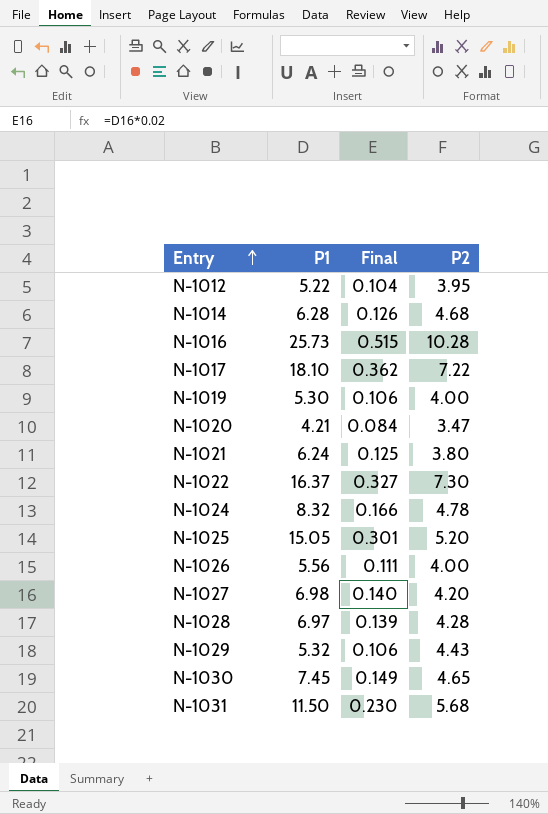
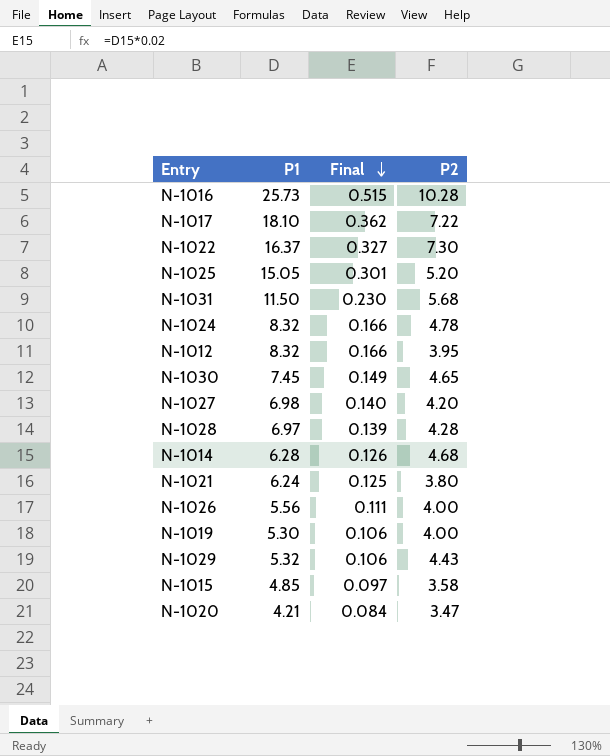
row order: Entry ascending -> Final descending
N-1012 | P1: 5.22 -> 8.32
N-1012 | Final: 0.104 -> 0.166
row N-1015: none -> 4.85 | 0.097 | 3.58

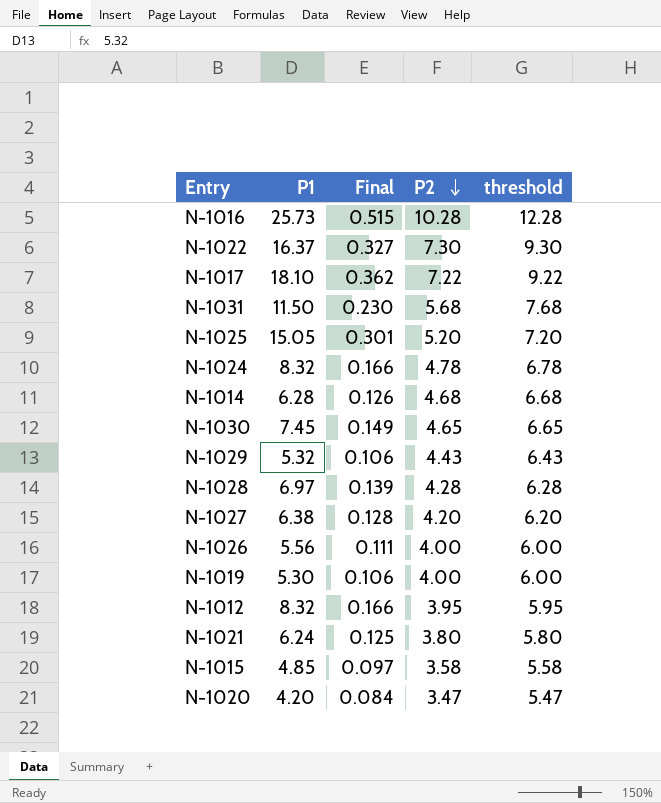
row order: Final descending -> P2 descending
column threshold | formula: none -> [P2] + 2
N-1027 | P1: 6.98 -> 6.38
N-1027 | Final: 0.140 -> 0.128
N-1020 | P1: 4.21 -> 4.20

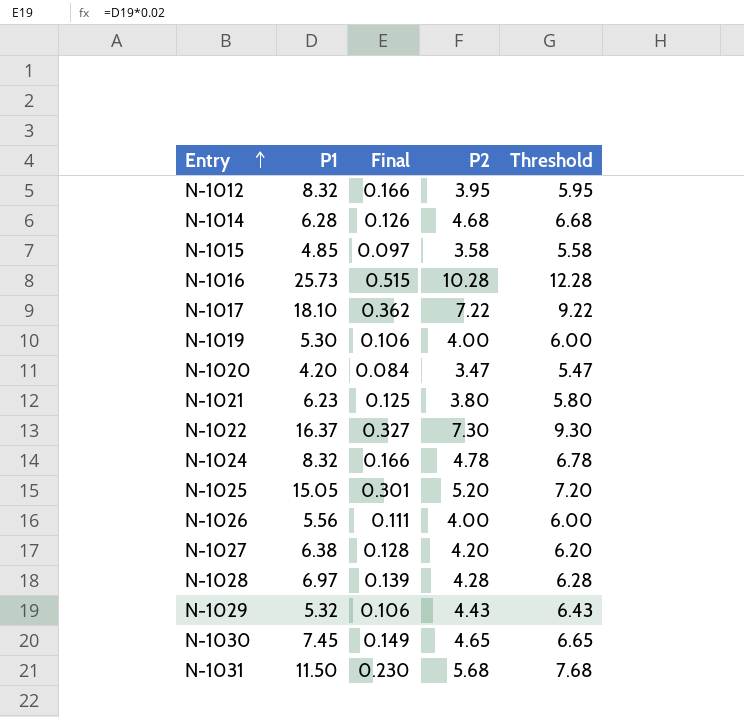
row order: P2 descending -> Entry ascending
column name: threshold -> Threshold
N-1021 | P1: 6.24 -> 6.23

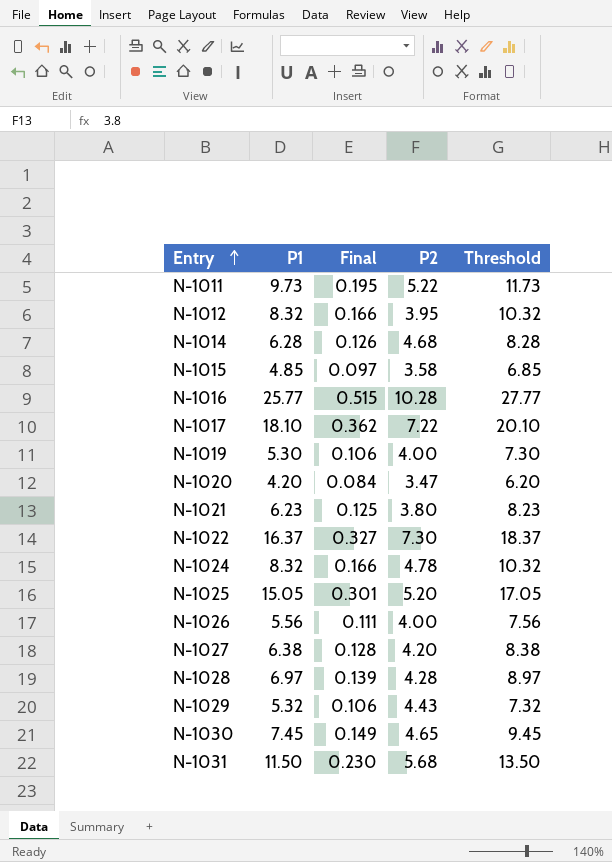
column Threshold | formula: [P2] + 2 -> [P1] + 2
row N-1011: none -> 9.73 | 0.195 | 5.22 | 11.73
N-1016 | P1: 25.73 -> 25.77

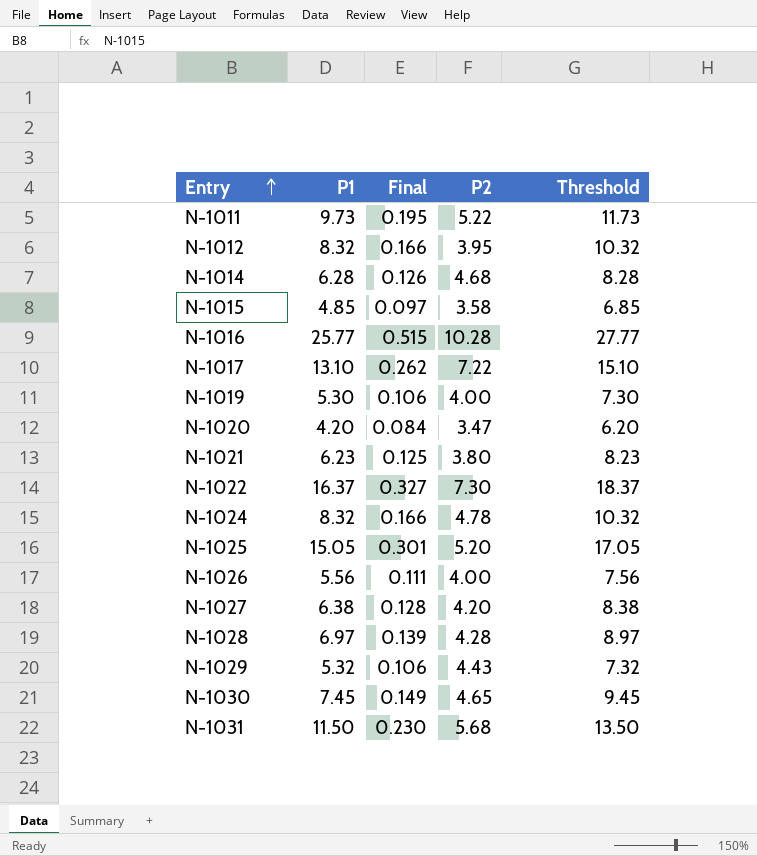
N-1017 | P1: 18.10 -> 13.10
N-1017 | Final: 0.362 -> 0.262
N-1017 | Threshold: 20.10 -> 15.10

